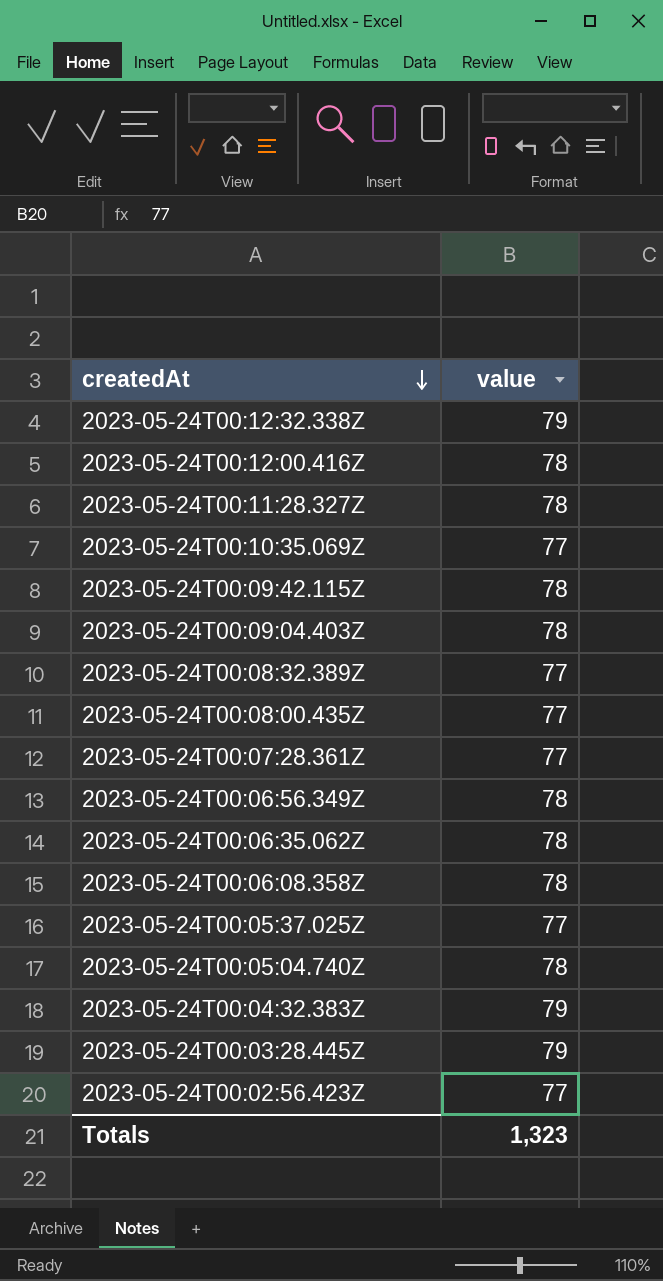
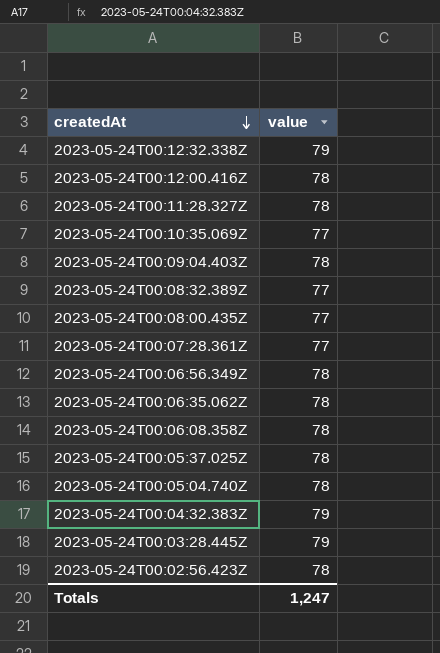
row 2023-05-24T00:09:42.115Z: 78 -> none
2023-05-24T00:05:37.025Z | value: 77 -> 78
2023-05-24T00:02:56.423Z | value: 77 -> 78
Totals | value: 1,323 -> 1,247

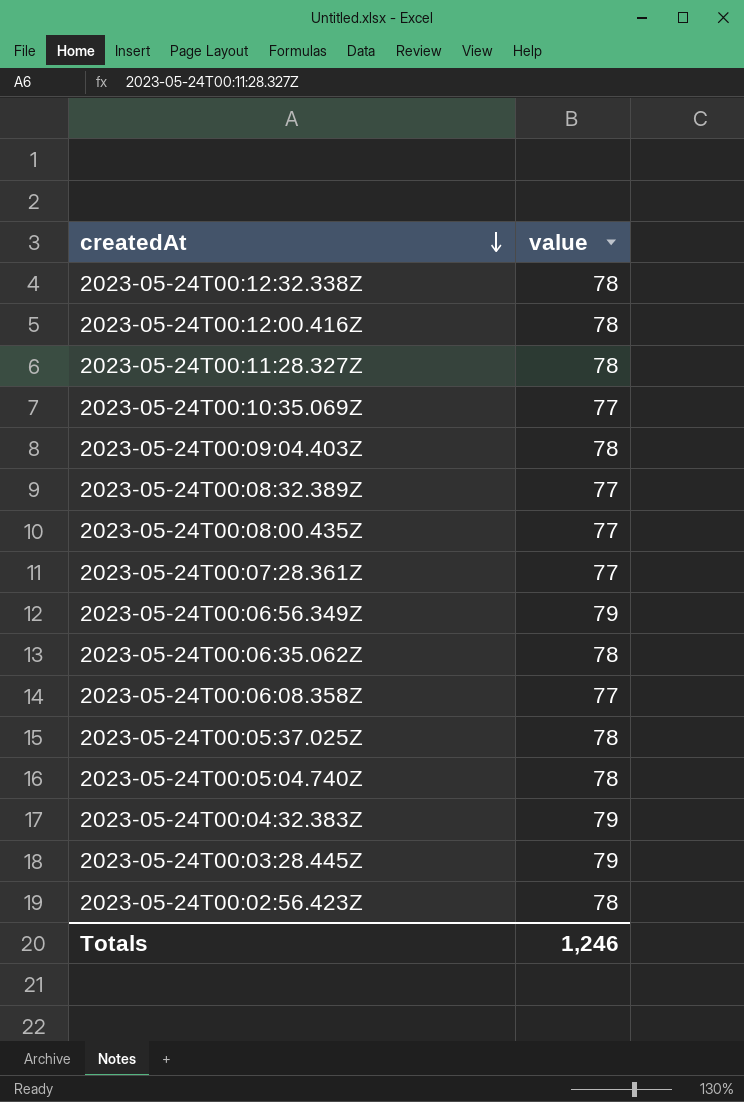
2023-05-24T00:12:32.338Z | value: 79 -> 78
2023-05-24T00:06:56.349Z | value: 78 -> 79
2023-05-24T00:06:08.358Z | value: 78 -> 77
Totals | value: 1,247 -> 1,246

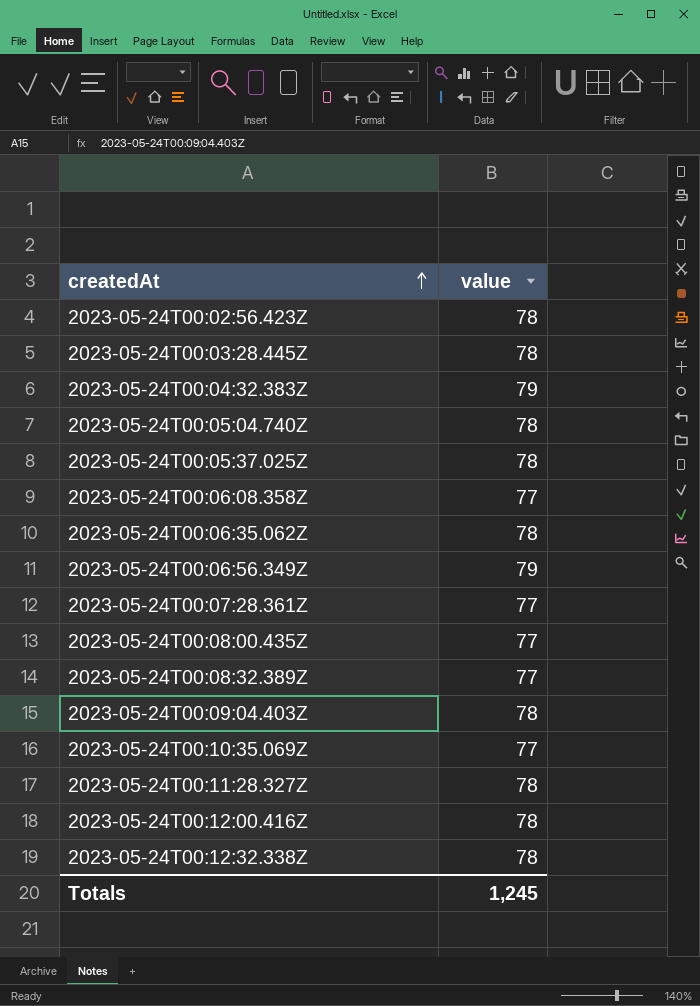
row order: createdAt descending -> createdAt ascending
2023-05-24T00:03:28.445Z | value: 79 -> 78
Totals | value: 1,246 -> 1,245

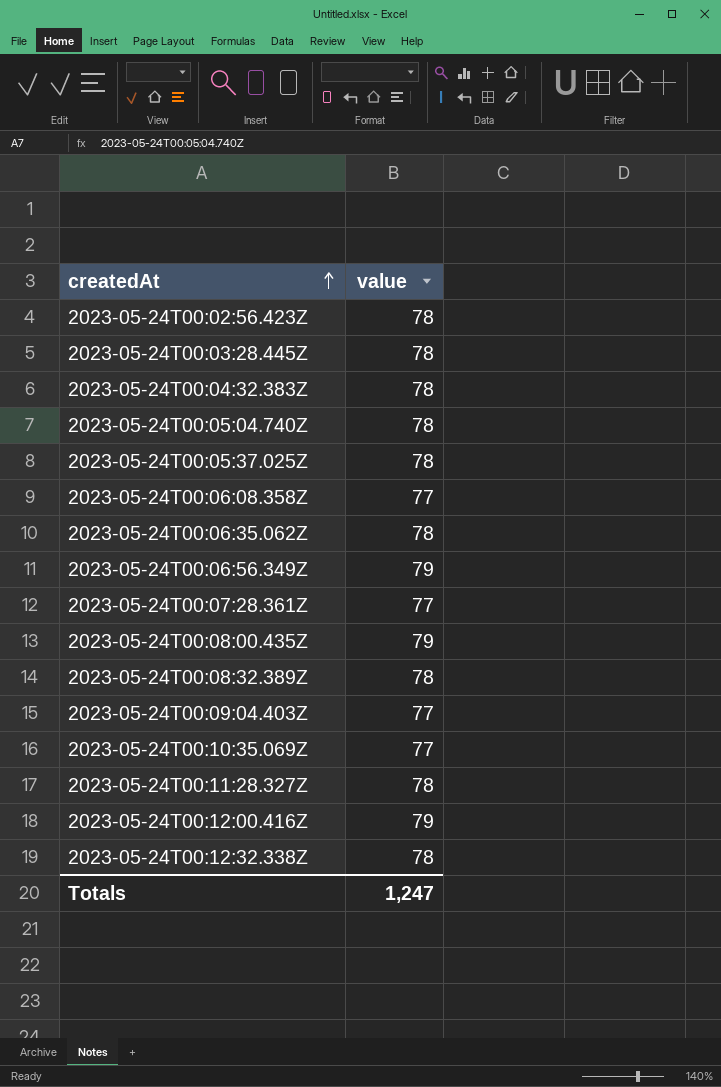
2023-05-24T00:04:32.383Z | value: 79 -> 78
2023-05-24T00:08:00.435Z | value: 77 -> 79
2023-05-24T00:08:32.389Z | value: 77 -> 78
2023-05-24T00:09:04.403Z | value: 78 -> 77
2023-05-24T00:12:00.416Z | value: 78 -> 79
Totals | value: 1,245 -> 1,247

